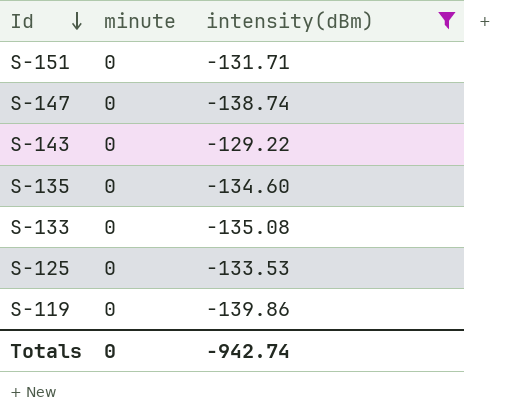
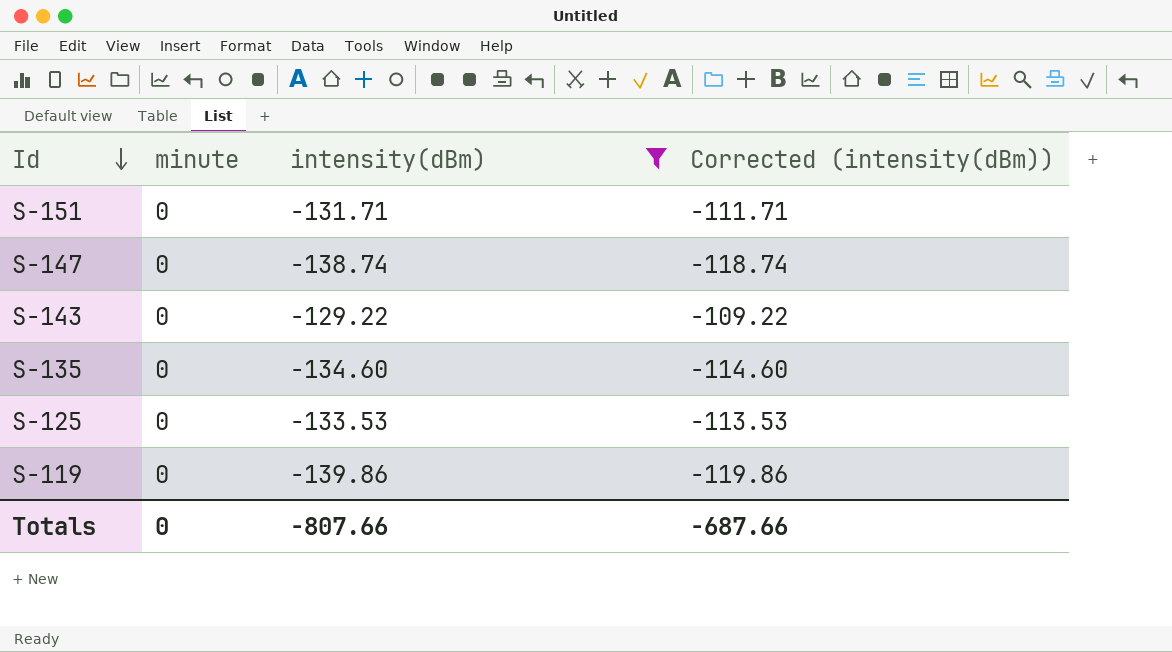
column Corrected (intensity(dBm)) | formula: none -> [intensity(dBm)] + 20
row S-133: 0 | -135.08 -> none
Totals | intensity(dBm): -942.74 -> -807.66

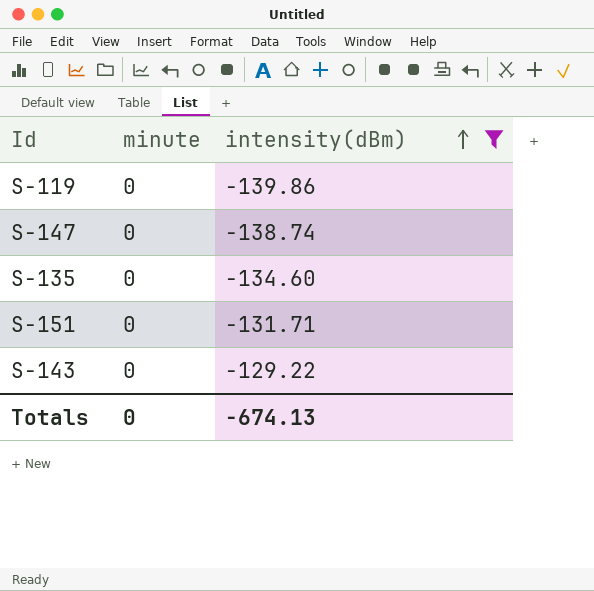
row order: Id descending -> intensity(dBm) ascending
column Corrected (intensity(dBm)) | formula: [intensity(dBm)] + 20 -> none
row S-125: 0 | -133.53 | -113.53 -> none
Totals | intensity(dBm): -807.66 -> -674.13

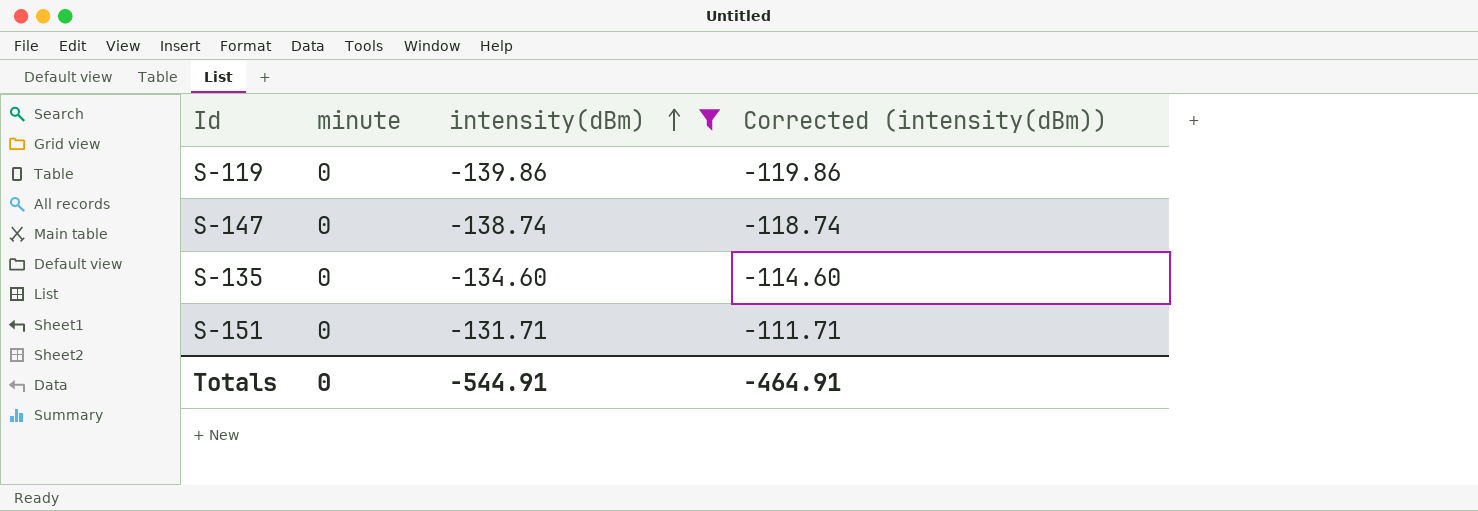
column Corrected (intensity(dBm)) | formula: none -> [intensity(dBm)] + 20
row S-143: 0 | -129.22 -> none
Totals | intensity(dBm): -674.13 -> -544.91

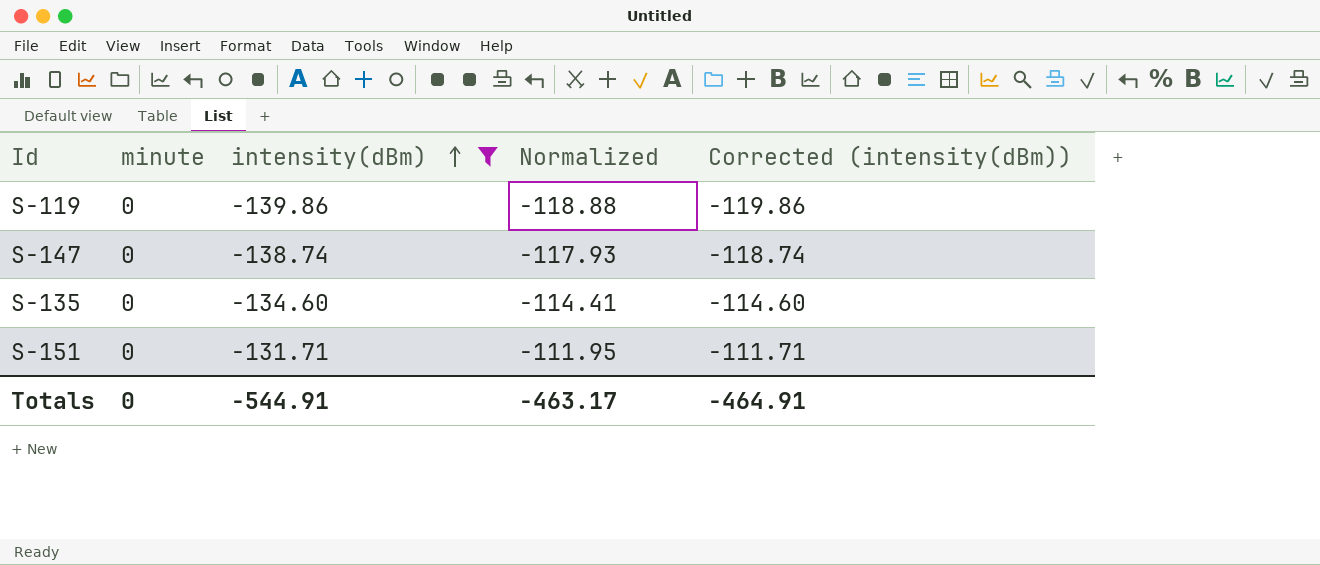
column Normalized | formula: none -> [intensity(dBm)] * 0.85

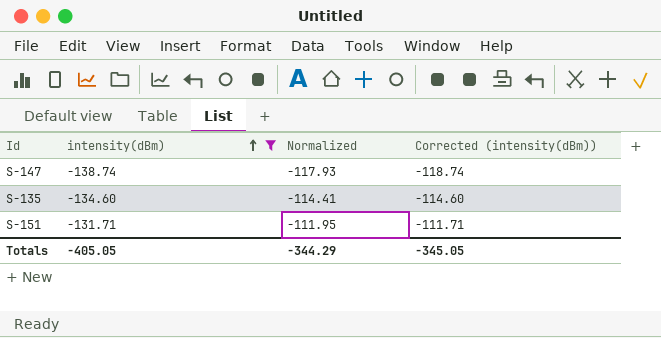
column minute | position: 2 -> none
row S-119: 0 | -139.86 | -118.88 | -119.86 -> none
Totals | intensity(dBm): -544.91 -> -405.05
Totals | Normalized: -463.17 -> -344.29
Totals | Corrected (intensity(dBm)): -464.91 -> -345.05

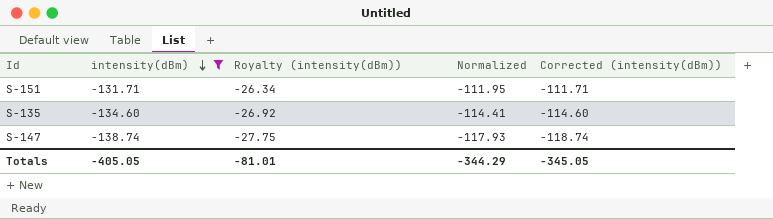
row order: intensity(dBm) ascending -> intensity(dBm) descending
column Royalty (intensity(dBm)) | formula: none -> [intensity(dBm)] * 0.2

